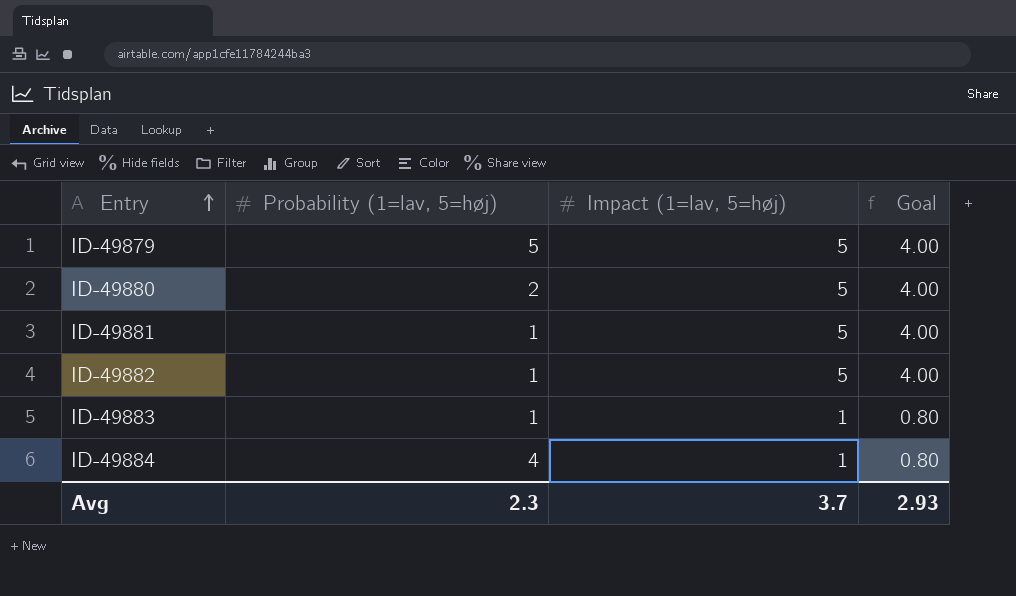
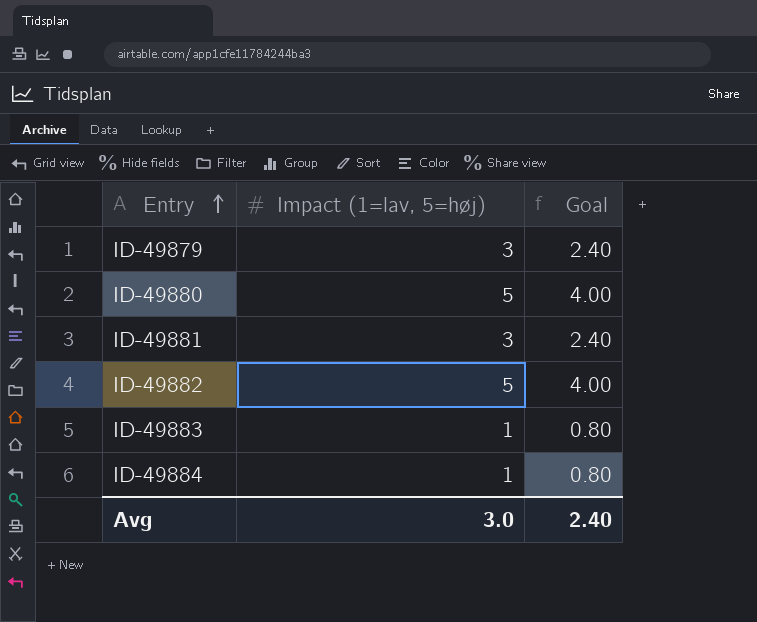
column Probability (1=lav, 5=høj) | position: 2 -> none
ID-49879 | Impact (1=lav, 5=høj): 5 -> 3
ID-49879 | Goal: 4.00 -> 2.40
ID-49881 | Impact (1=lav, 5=høj): 5 -> 3
ID-49881 | Goal: 4.00 -> 2.40
Avg | Impact (1=lav, 5=høj): 3.7 -> 3.0
Avg | Goal: 2.93 -> 2.40

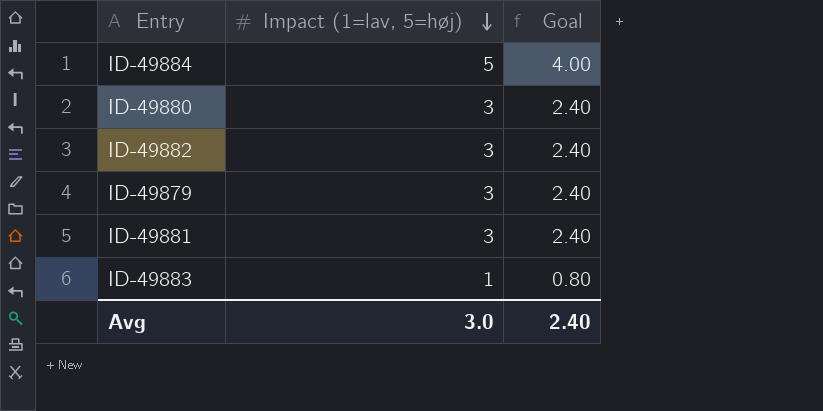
row order: Entry ascending -> Impact (1=lav, 5=høj) descending
ID-49884 | Impact (1=lav, 5=høj): 1 -> 5
ID-49884 | Goal: 0.80 -> 4.00
ID-49880 | Impact (1=lav, 5=høj): 5 -> 3
ID-49880 | Goal: 4.00 -> 2.40
ID-49882 | Impact (1=lav, 5=høj): 5 -> 3
ID-49882 | Goal: 4.00 -> 2.40

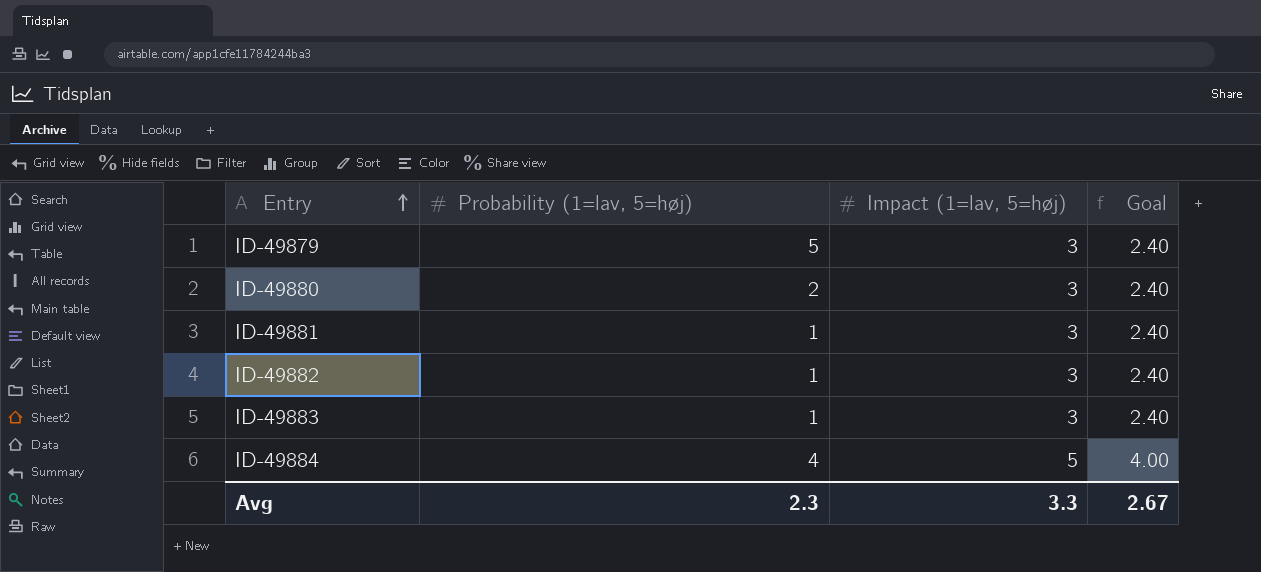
row order: Impact (1=lav, 5=høj) descending -> Entry ascending
column Probability (1=lav, 5=høj) | position: none -> 2
ID-49883 | Impact (1=lav, 5=høj): 1 -> 3
ID-49883 | Goal: 0.80 -> 2.40
Avg | Impact (1=lav, 5=høj): 3.0 -> 3.3
Avg | Goal: 2.40 -> 2.67

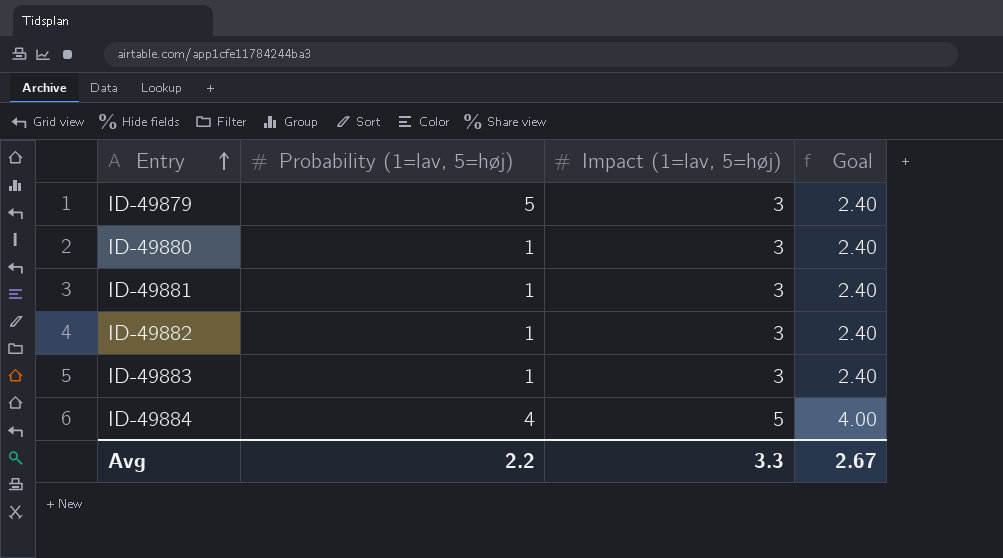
ID-49880 | Probability (1=lav, 5=høj): 2 -> 1
Avg | Probability (1=lav, 5=høj): 2.3 -> 2.2

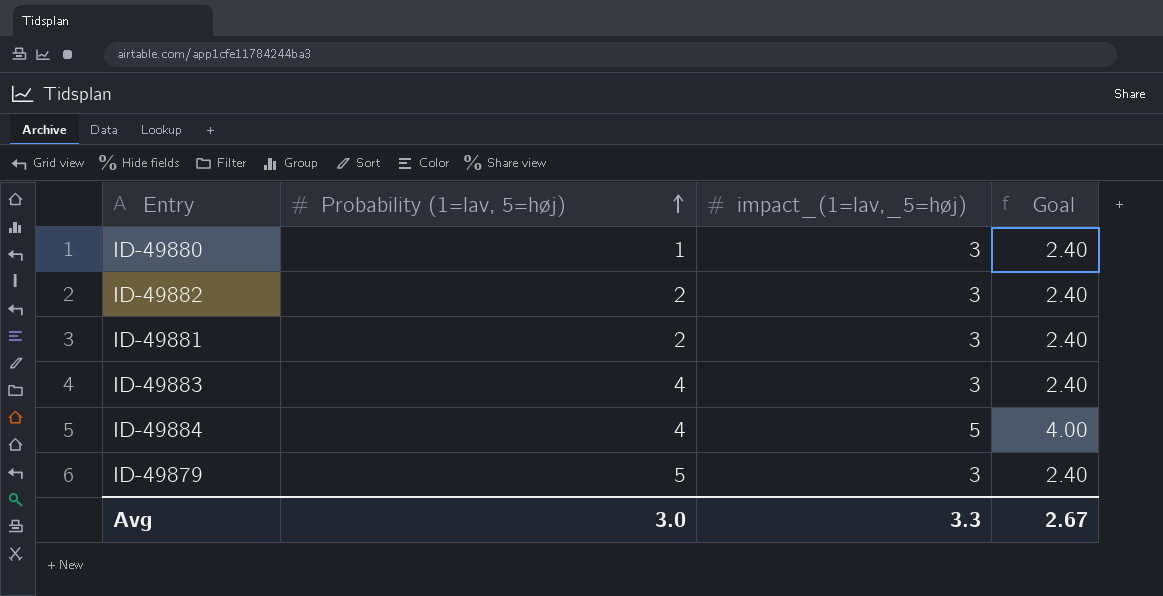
row order: Entry ascending -> Probability (1=lav, 5=høj) ascending
column name: Impact (1=lav, 5=høj) -> impact_(1=lav,_5=høj)
ID-49882 | Probability (1=lav, 5=høj): 1 -> 2
ID-49881 | Probability (1=lav, 5=høj): 1 -> 2
ID-49883 | Probability (1=lav, 5=høj): 1 -> 4
Avg | Probability (1=lav, 5=høj): 2.2 -> 3.0

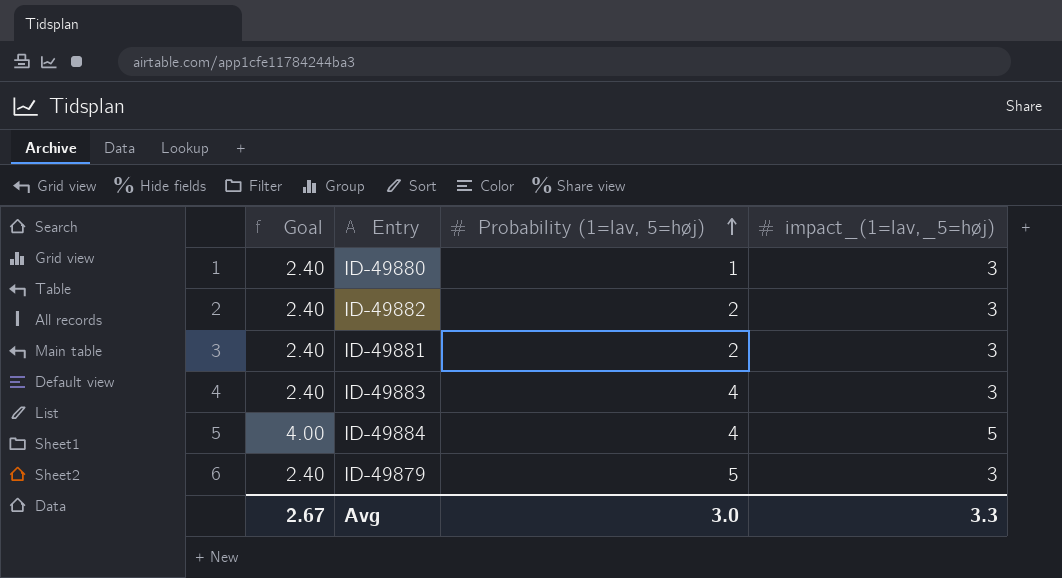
column Goal | position: 4 -> 1

